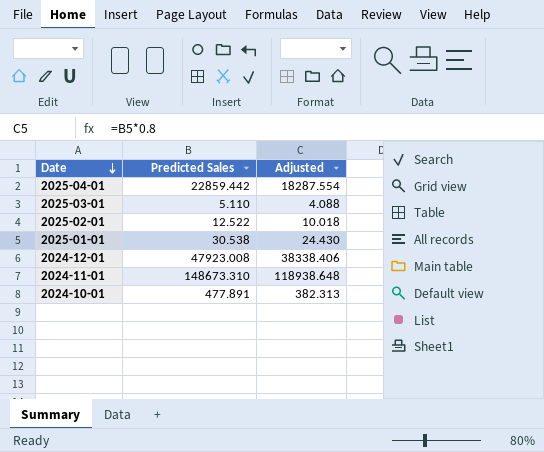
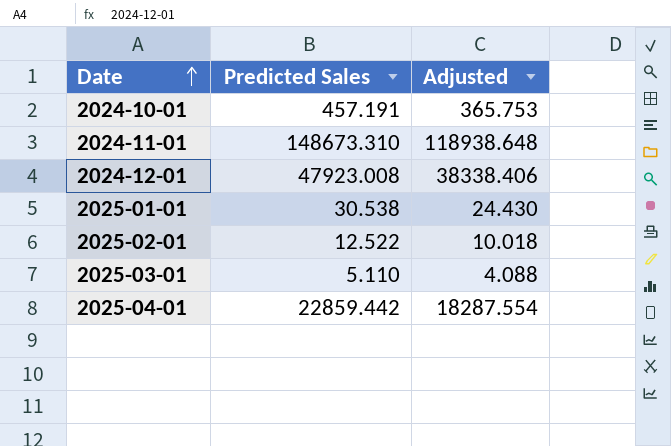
row order: Date descending -> Date ascending
2024-10-01 | Predicted Sales: 477.891 -> 457.191
2024-10-01 | Adjusted: 382.313 -> 365.753

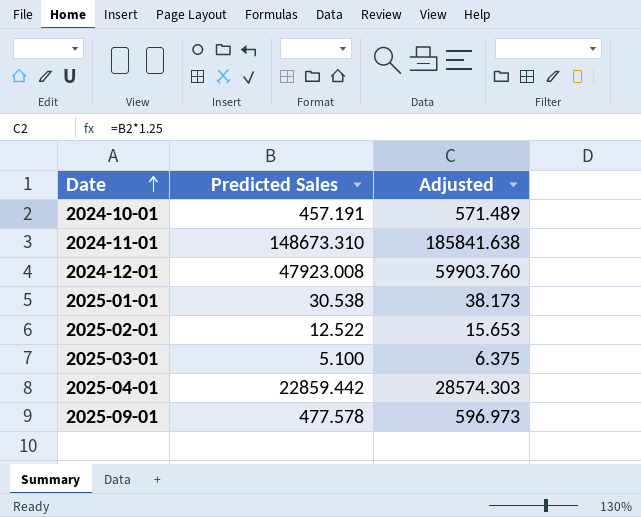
column Adjusted | formula: [Predicted Sales] * 0.8 -> [Predicted Sales] * 1.25
2025-03-01 | Predicted Sales: 5.110 -> 5.100
row 2025-09-01: none -> 477.578 | 596.973

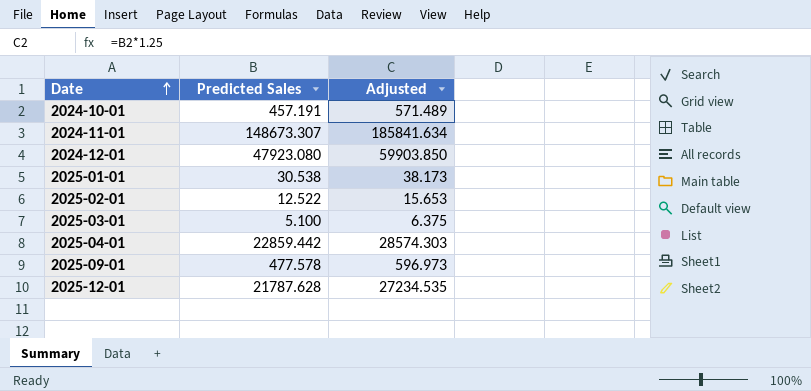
2024-11-01 | Predicted Sales: 148673.310 -> 148673.307
2024-11-01 | Adjusted: 185841.638 -> 185841.634
2024-12-01 | Predicted Sales: 47923.008 -> 47923.080
2024-12-01 | Adjusted: 59903.760 -> 59903.850
row 2025-12-01: none -> 21787.628 | 27234.535

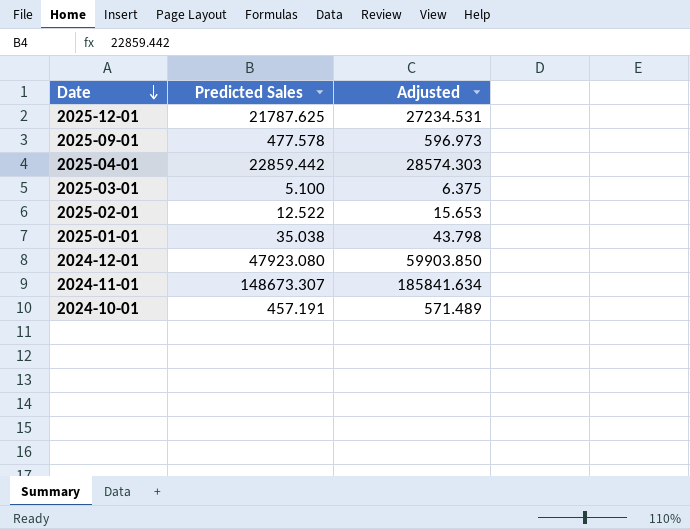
row order: Date ascending -> Date descending
2025-12-01 | Predicted Sales: 21787.628 -> 21787.625
2025-12-01 | Adjusted: 27234.535 -> 27234.531
2025-01-01 | Predicted Sales: 30.538 -> 35.038
2025-01-01 | Adjusted: 38.173 -> 43.798

